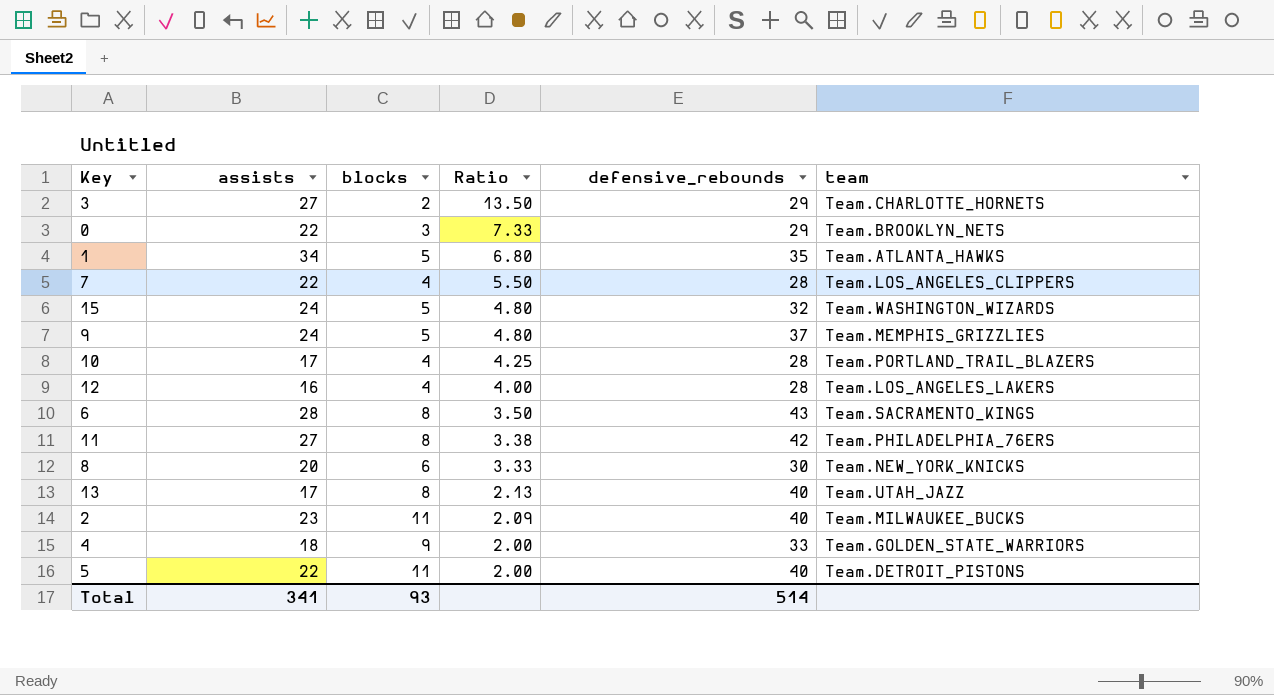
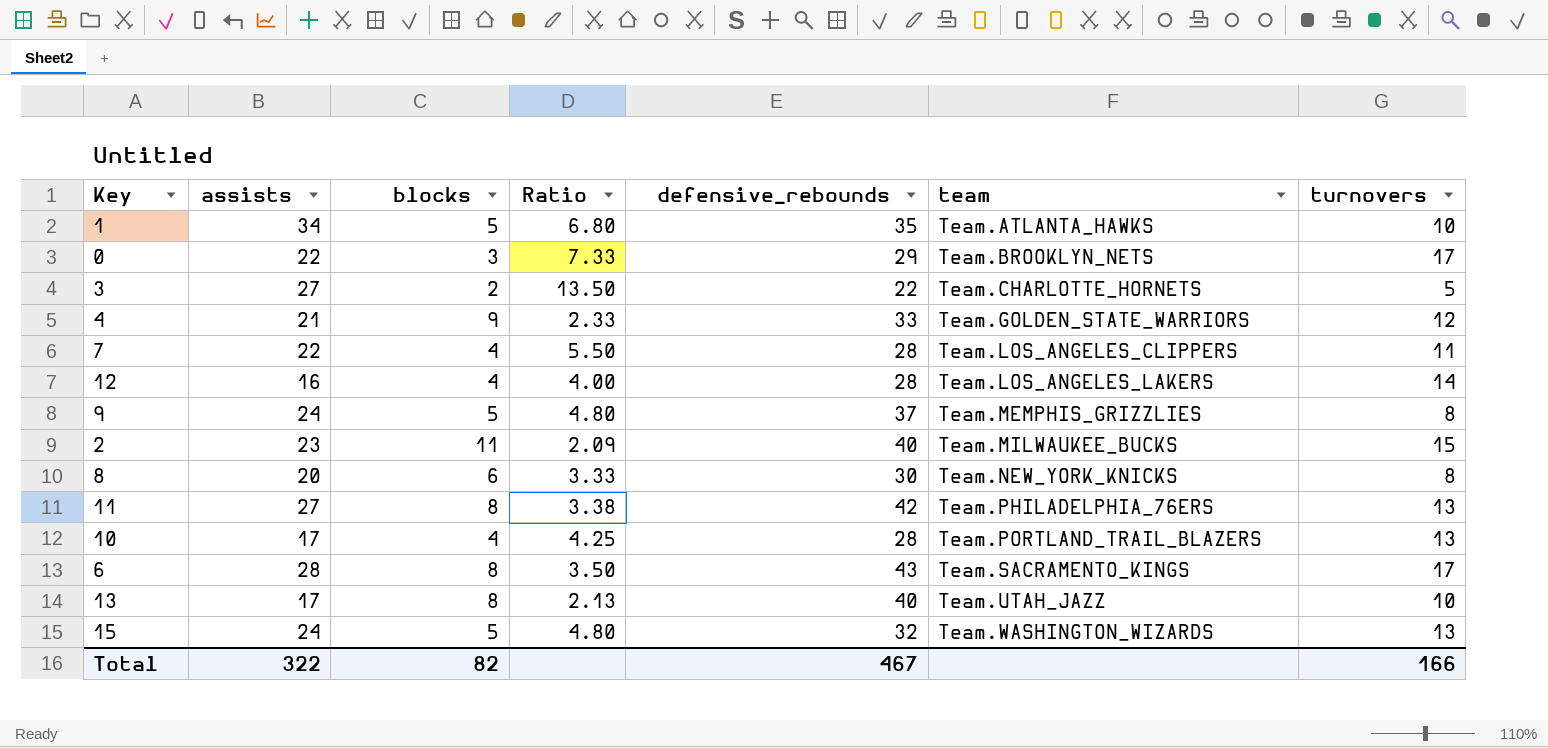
row order: Ratio descending -> team ascending
column turnovers | position: none -> 7
row 5: 22 | 11 | 2.00 | 40 | Team.DETROIT_PISTONS -> none
3 | defensive_rebounds: 29 -> 22
4 | assists: 18 -> 21
4 | Ratio: 2.00 -> 2.33
Total | assists: 341 -> 322
Total | blocks: 93 -> 82
Total | defensive_rebounds: 514 -> 467

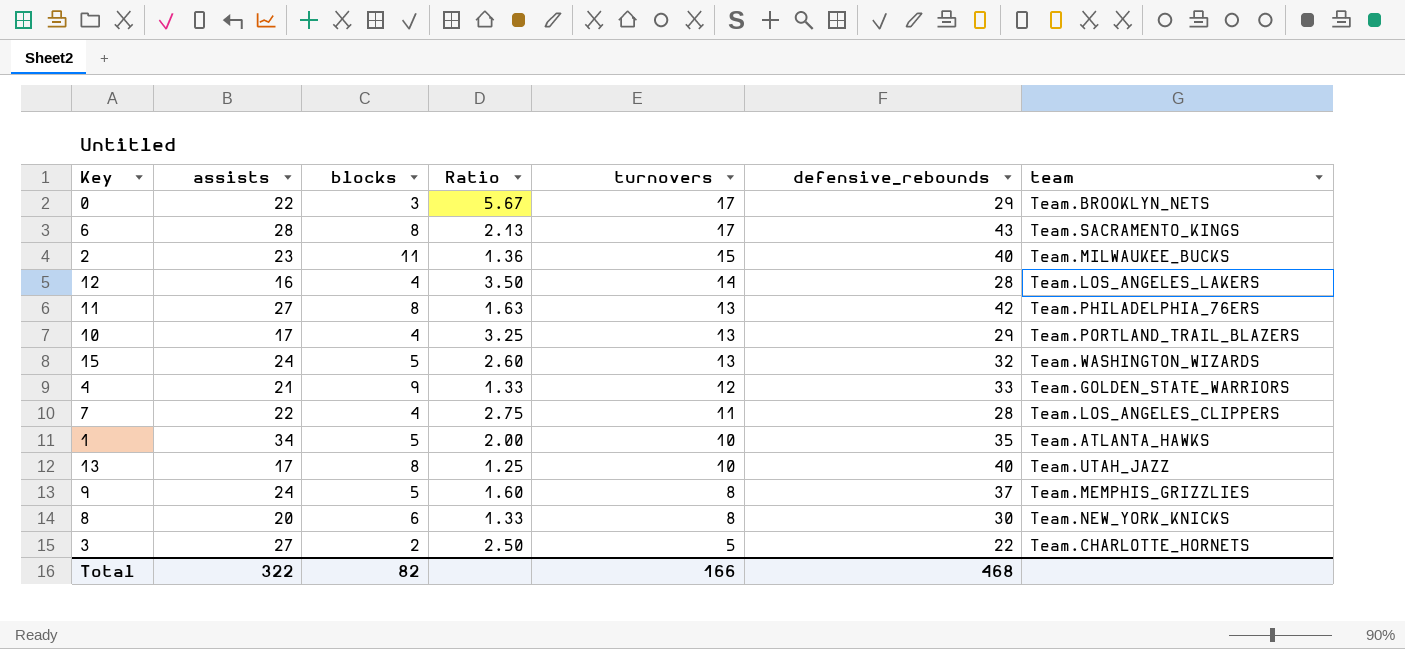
row order: team ascending -> turnovers descending
column Ratio | formula: [assists] / [blocks] -> [turnovers] / [blocks]
column turnovers | position: 7 -> 5
10 | defensive_rebounds: 28 -> 29
Total | defensive_rebounds: 467 -> 468

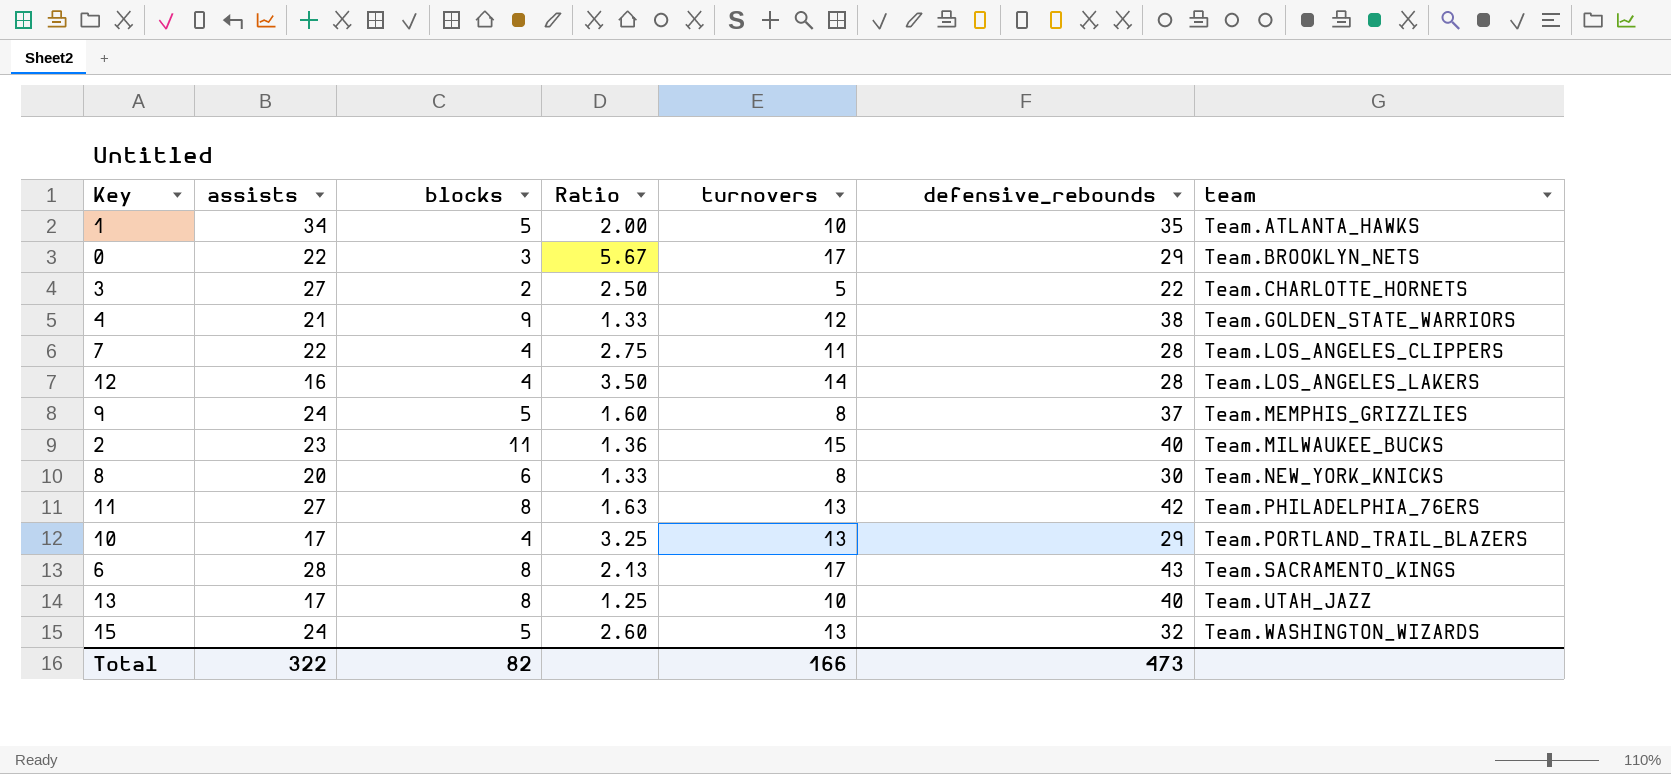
row order: turnovers descending -> team ascending
4 | defensive_rebounds: 33 -> 38
Total | defensive_rebounds: 468 -> 473

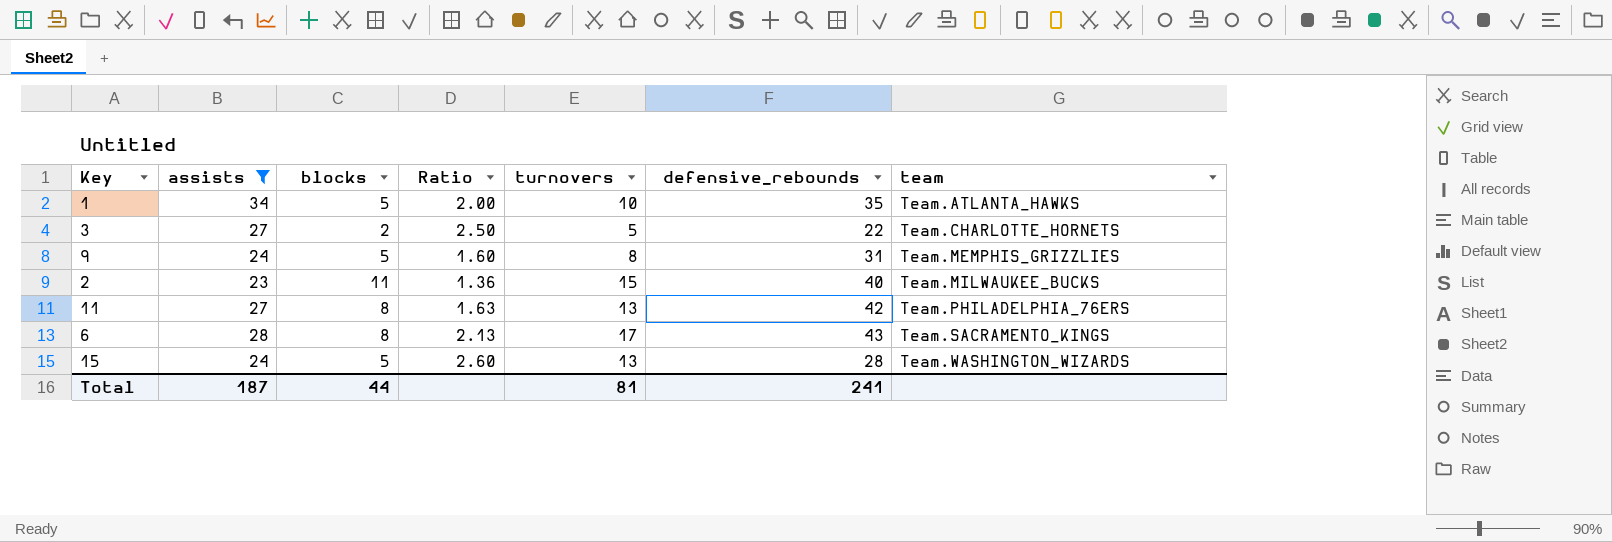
filter: none -> assists >= 23
9 | defensive_rebounds: 37 -> 31
15 | defensive_rebounds: 32 -> 28
Total | assists: 322 -> 187
Total | blocks: 82 -> 44
Total | turnovers: 166 -> 81
Total | defensive_rebounds: 473 -> 241

